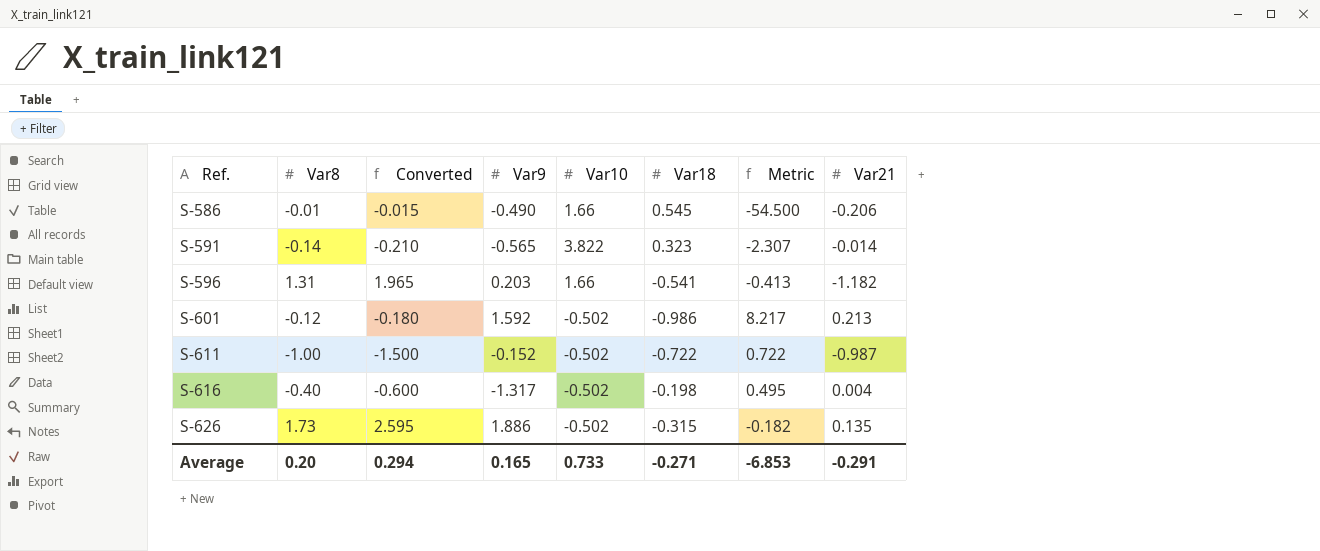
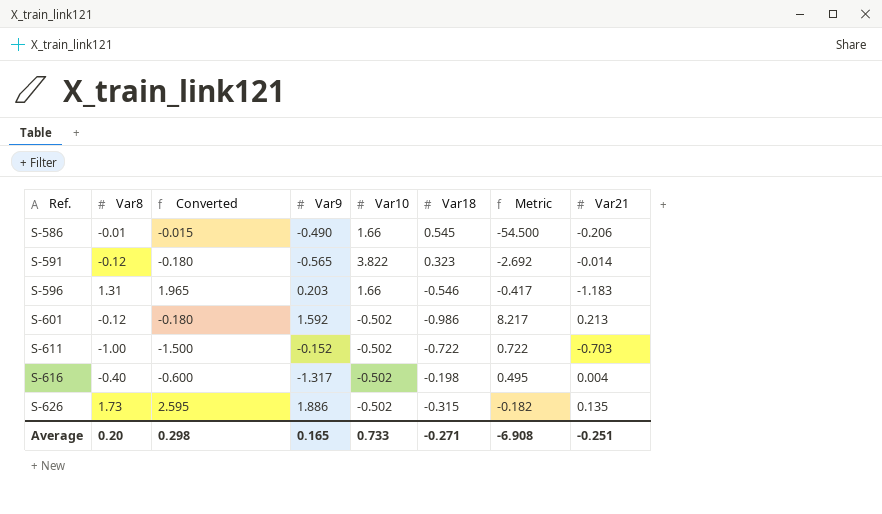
S-591 | Var8: -0.14 -> -0.12
S-591 | Converted: -0.210 -> -0.180
S-591 | Metric: -2.307 -> -2.692
S-596 | Var18: -0.541 -> -0.546
S-596 | Metric: -0.413 -> -0.417
S-596 | Var21: -1.182 -> -1.183
S-611 | Var21: -0.987 -> -0.703
Average | Converted: 0.294 -> 0.298
Average | Metric: -6.853 -> -6.908
Average | Var21: -0.291 -> -0.251

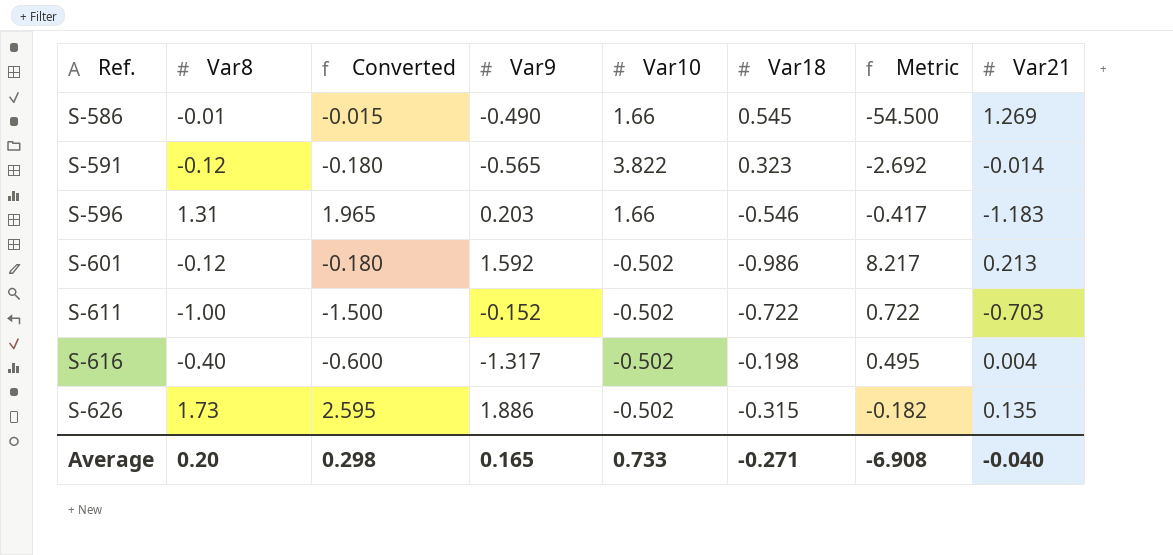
S-586 | Var21: -0.206 -> 1.269
Average | Var21: -0.251 -> -0.040

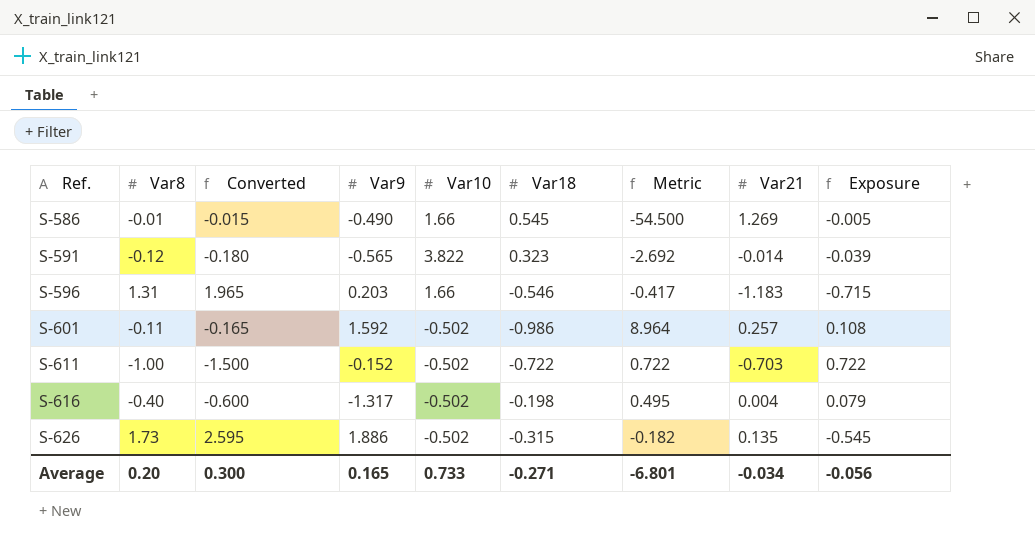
column Exposure | formula: none -> [Var8] * [Var18]
S-601 | Var8: -0.12 -> -0.11
S-601 | Converted: -0.180 -> -0.165
S-601 | Metric: 8.217 -> 8.964
S-601 | Var21: 0.213 -> 0.257
Average | Converted: 0.298 -> 0.300
Average | Metric: -6.908 -> -6.801
Average | Var21: -0.040 -> -0.034

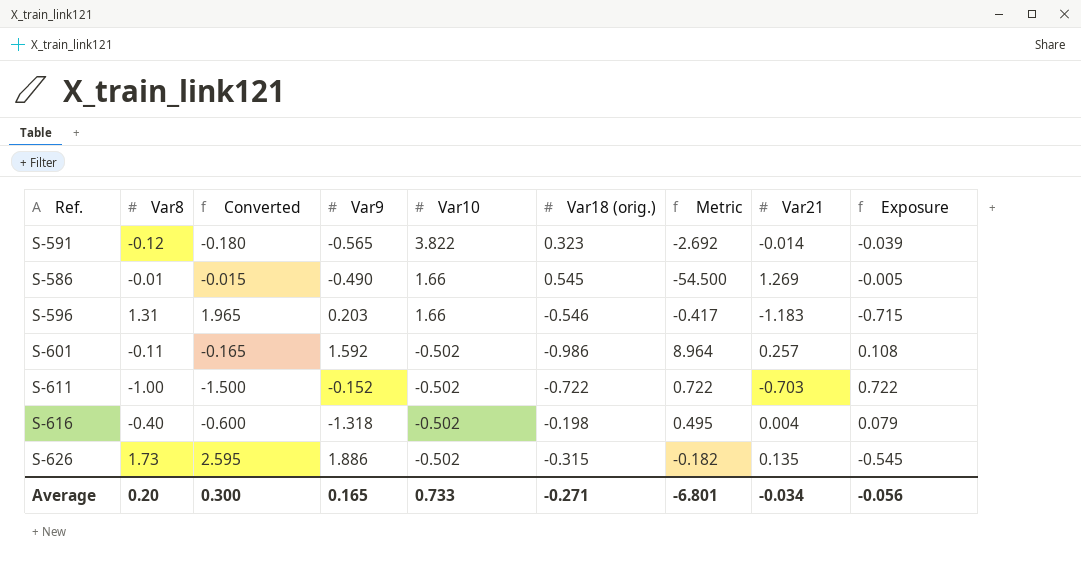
row order: Ref. ascending -> Var10 descending
column name: Var18 -> Var18 (orig.)
S-616 | Var9: -1.317 -> -1.318

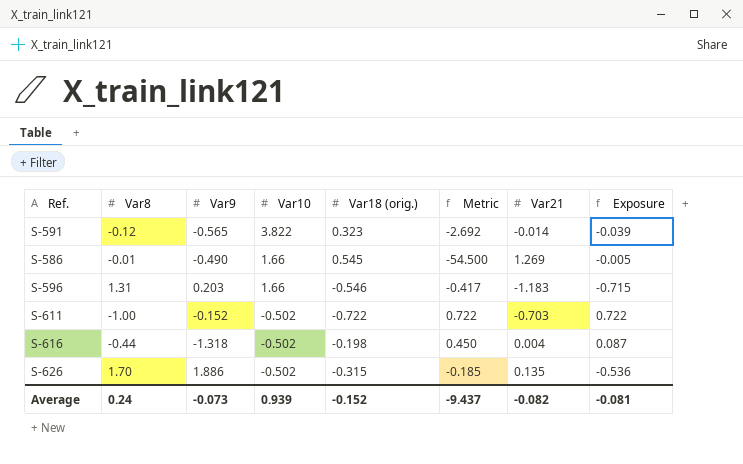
column Converted | formula: [Var8] * 1.5 -> none
row S-601: -0.11 | -0.165 | 1.592 | -0.502 | -0.986 | 8.964 | 0.257 | 0.108 -> none
S-616 | Var8: -0.40 -> -0.44
S-616 | Metric: 0.495 -> 0.450
S-616 | Exposure: 0.079 -> 0.087
S-626 | Var8: 1.73 -> 1.70
S-626 | Metric: -0.182 -> -0.185
S-626 | Exposure: -0.545 -> -0.536
Average | Var8: 0.20 -> 0.24
Average | Var9: 0.165 -> -0.073
Average | Var10: 0.733 -> 0.939
Average | Var18 (orig.): -0.271 -> -0.152
Average | Metric: -6.801 -> -9.437
Average | Var21: -0.034 -> -0.082
Average | Exposure: -0.056 -> -0.081

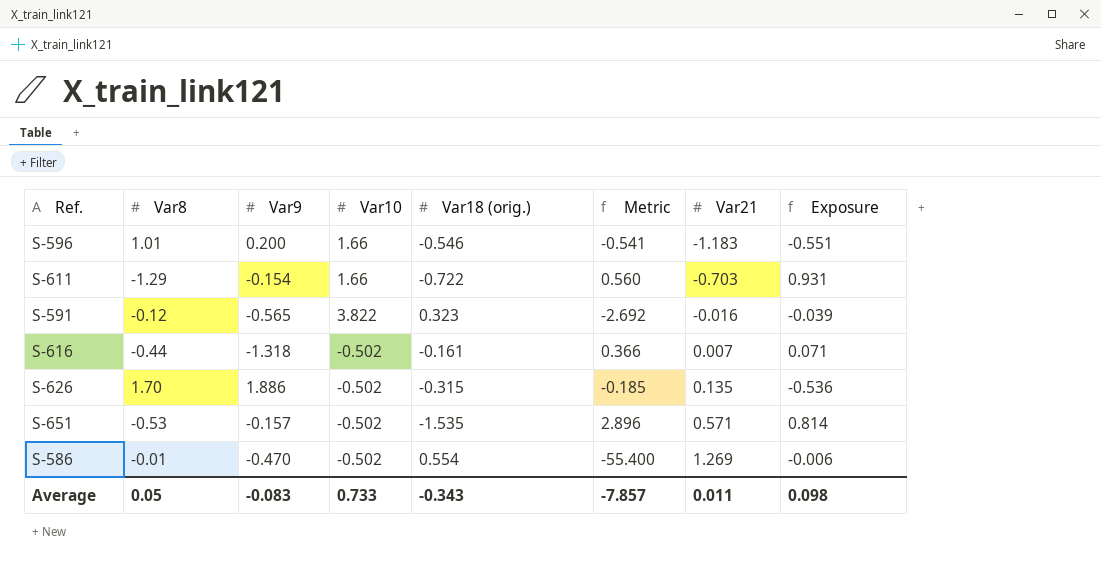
row order: Var10 descending -> Var21 ascending
S-596 | Var8: 1.31 -> 1.01
S-596 | Var9: 0.203 -> 0.200
S-596 | Metric: -0.417 -> -0.541
S-596 | Exposure: -0.715 -> -0.551
S-611 | Var8: -1.00 -> -1.29
S-611 | Var9: -0.152 -> -0.154
S-611 | Var10: -0.502 -> 1.66
S-611 | Metric: 0.722 -> 0.560
S-611 | Exposure: 0.722 -> 0.931
S-591 | Var21: -0.014 -> -0.016
S-616 | Var18 (orig.): -0.198 -> -0.161
S-616 | Metric: 0.450 -> 0.366
S-616 | Var21: 0.004 -> 0.007
S-616 | Exposure: 0.087 -> 0.071
row S-651: none -> -0.53 | -0.157 | -0.502 | -1.535 | 2.896 | 0.571 | 0.814
S-586 | Var9: -0.490 -> -0.470
S-586 | Var10: 1.66 -> -0.502
S-586 | Var18 (orig.): 0.545 -> 0.554
S-586 | Metric: -54.500 -> -55.400
S-586 | Exposure: -0.005 -> -0.006
Average | Var8: 0.24 -> 0.05
Average | Var9: -0.073 -> -0.083
Average | Var10: 0.939 -> 0.733
Average | Var18 (orig.): -0.152 -> -0.343
Average | Metric: -9.437 -> -7.857
Average | Var21: -0.082 -> 0.011
Average | Exposure: -0.081 -> 0.098

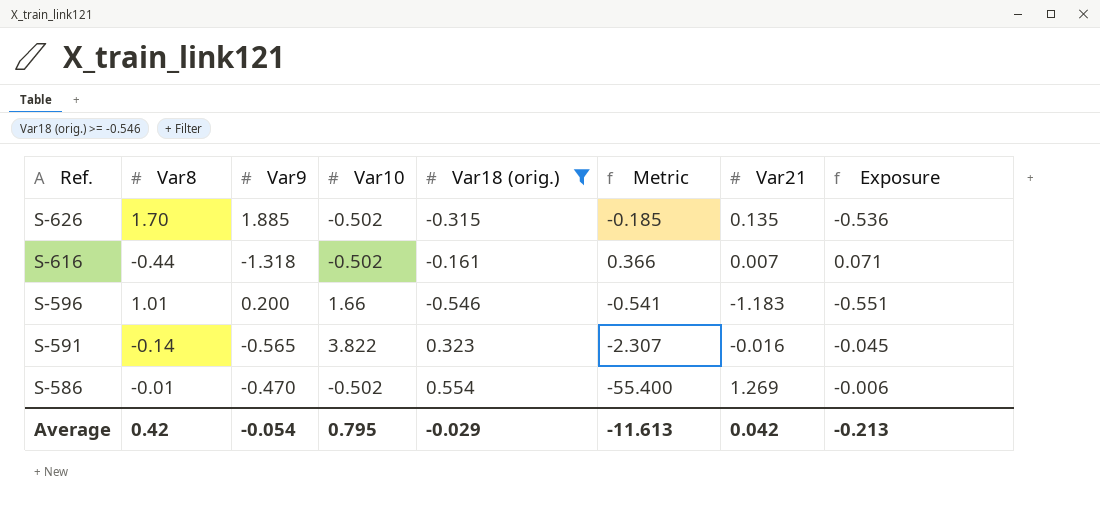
filter: none -> Var18 (orig.) >= -0.546
row order: Var21 ascending -> Ref. descending
S-626 | Var9: 1.886 -> 1.885
S-591 | Var8: -0.12 -> -0.14
S-591 | Metric: -2.692 -> -2.307
S-591 | Exposure: -0.039 -> -0.045
Average | Var8: 0.05 -> 0.42
Average | Var9: -0.083 -> -0.054
Average | Var10: 0.733 -> 0.795
Average | Var18 (orig.): -0.343 -> -0.029
Average | Metric: -7.857 -> -11.613
Average | Var21: 0.011 -> 0.042
Average | Exposure: 0.098 -> -0.213

